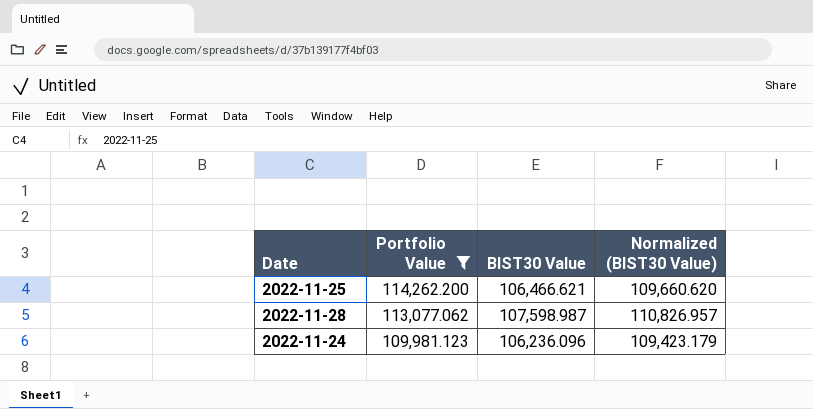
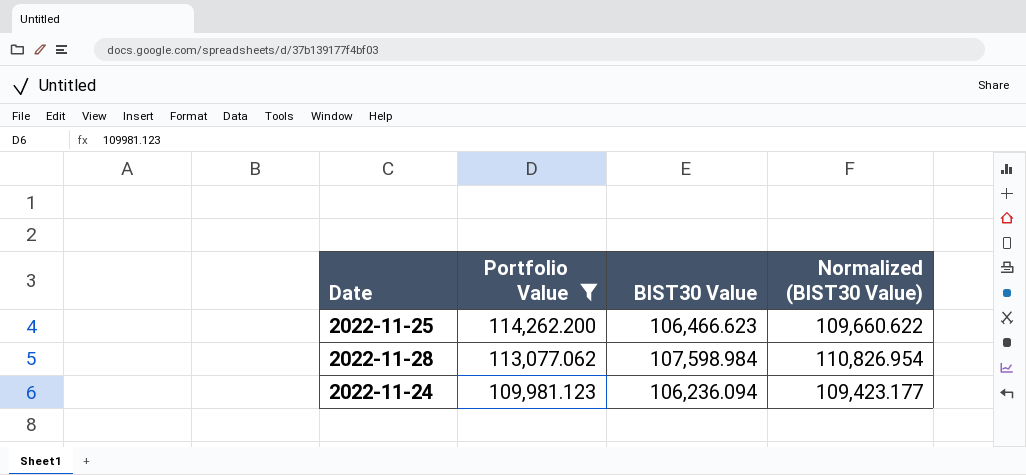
2022-11-25 | BIST30 Value: 106,466.621 -> 106,466.623
2022-11-25 | Normalized (BIST30 Value): 109,660.620 -> 109,660.622
2022-11-28 | BIST30 Value: 107,598.987 -> 107,598.984
2022-11-28 | Normalized (BIST30 Value): 110,826.957 -> 110,826.954
2022-11-24 | BIST30 Value: 106,236.096 -> 106,236.094
2022-11-24 | Normalized (BIST30 Value): 109,423.179 -> 109,423.177

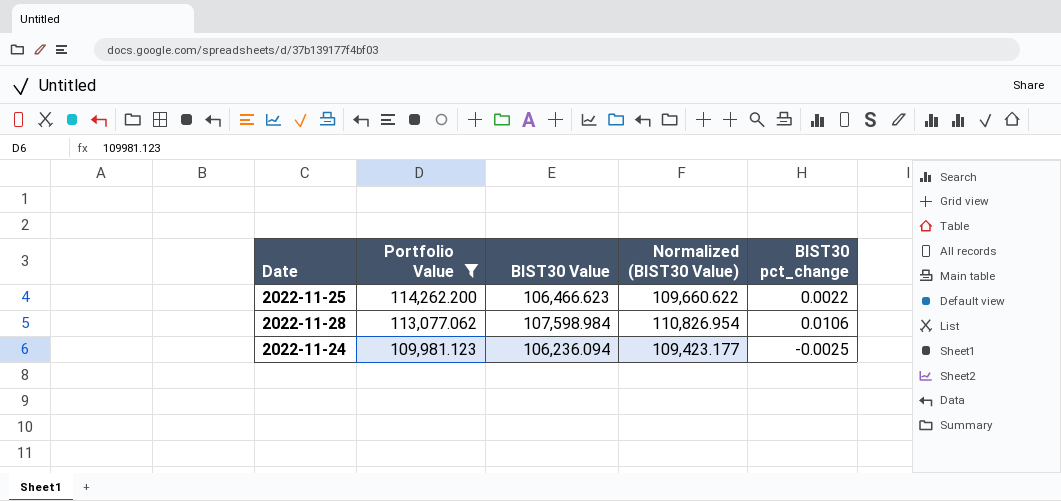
column BIST30 pct_change | position: none -> 5

